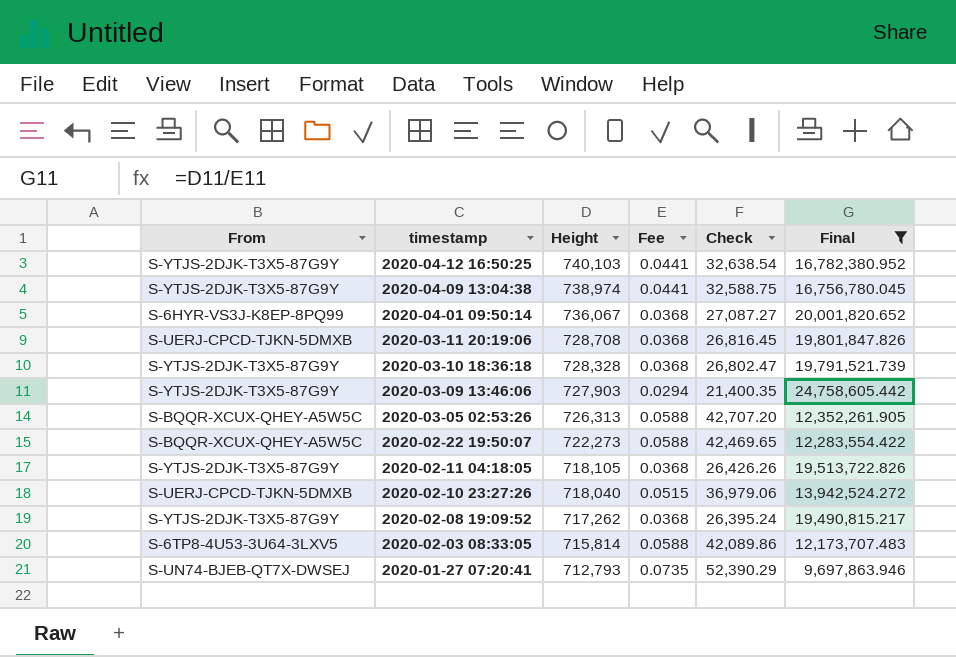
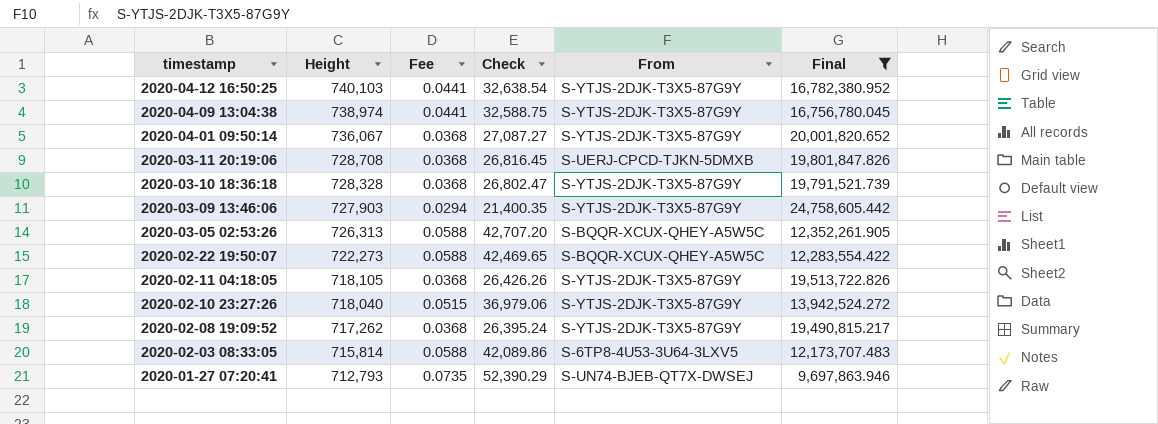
column From | position: 1 -> 5
2020-04-01 09:50:14 | From: S-6HYR-VS3J-K8EP-8PQ99 -> S-YTJS-2DJK-T3X5-87G9Y
2020-02-10 23:27:26 | From: S-UERJ-CPCD-TJKN-5DMXB -> S-YTJS-2DJK-T3X5-87G9Y

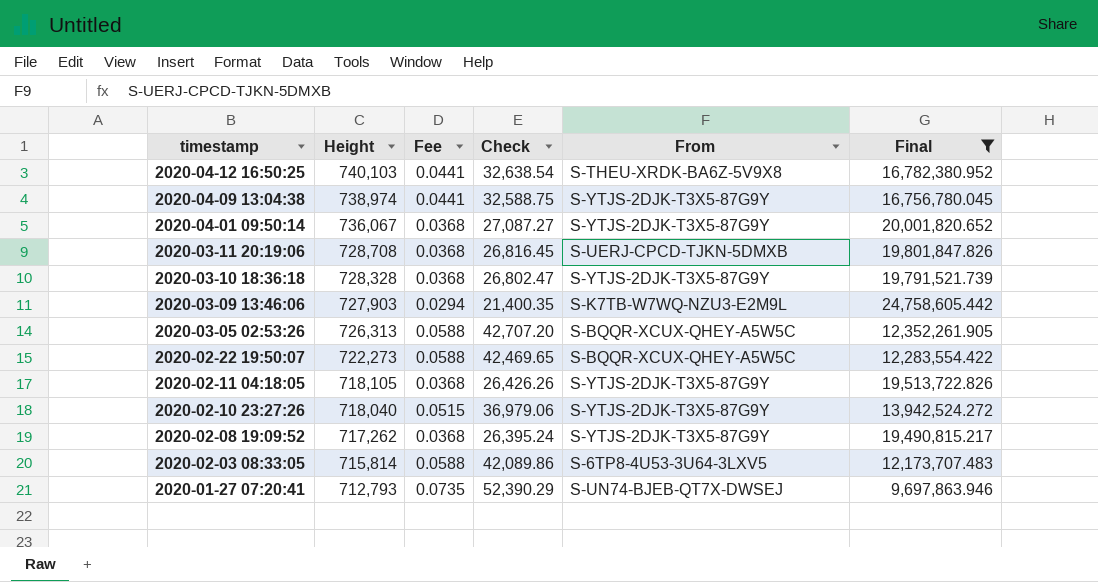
2020-04-12 16:50:25 | From: S-YTJS-2DJK-T3X5-87G9Y -> S-THEU-XRDK-BA6Z-5V9X8
2020-03-09 13:46:06 | From: S-YTJS-2DJK-T3X5-87G9Y -> S-K7TB-W7WQ-NZU3-E2M9L

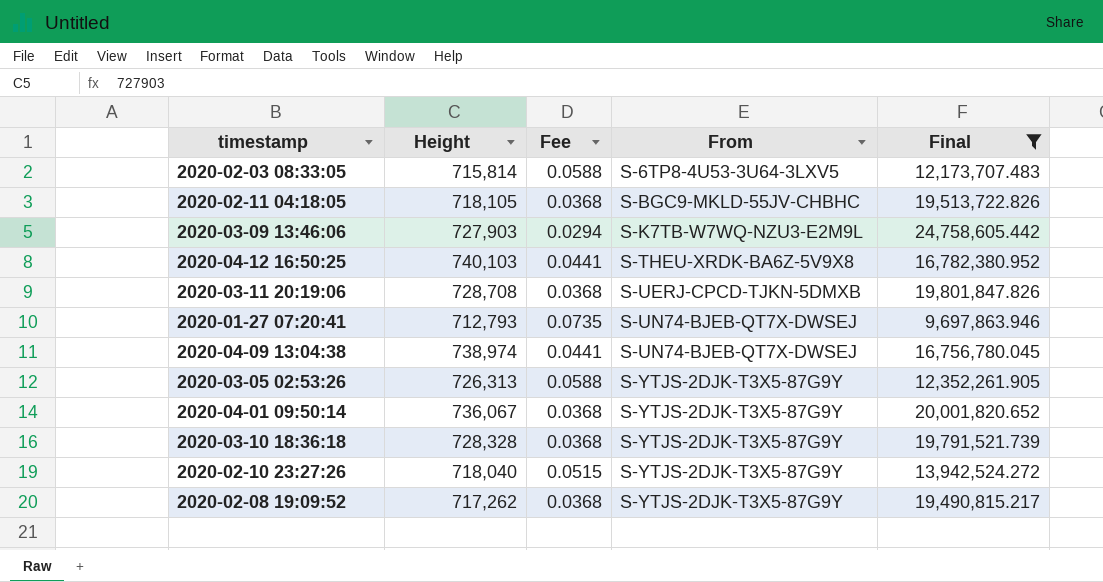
row order: timestamp descending -> From ascending
column Check | formula: [Height] * [Fee] -> none
row 2020-02-22 19:50:07: 722,273 | 0.0588 | 42,469.65 | S-BQQR-XCUX-QHEY-A5W5C | 12,283,554.422 -> none
2020-02-11 04:18:05 | From: S-YTJS-2DJK-T3X5-87G9Y -> S-BGC9-MKLD-55JV-CHBHC
2020-04-09 13:04:38 | From: S-YTJS-2DJK-T3X5-87G9Y -> S-UN74-BJEB-QT7X-DWSEJ
2020-03-05 02:53:26 | From: S-BQQR-XCUX-QHEY-A5W5C -> S-YTJS-2DJK-T3X5-87G9Y

